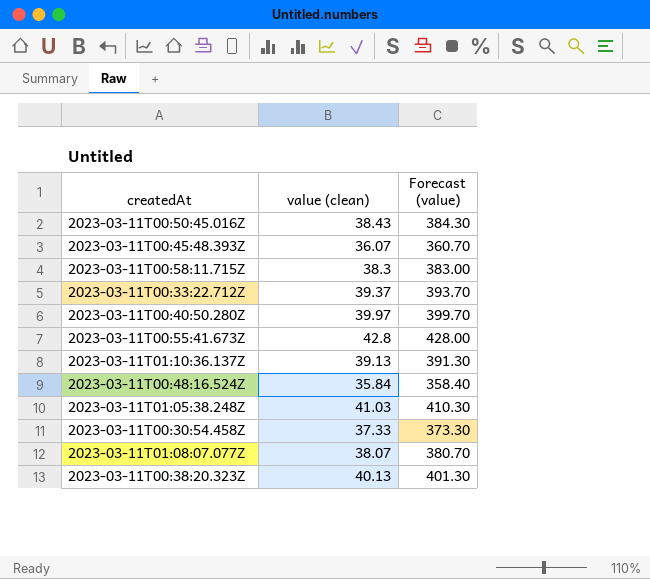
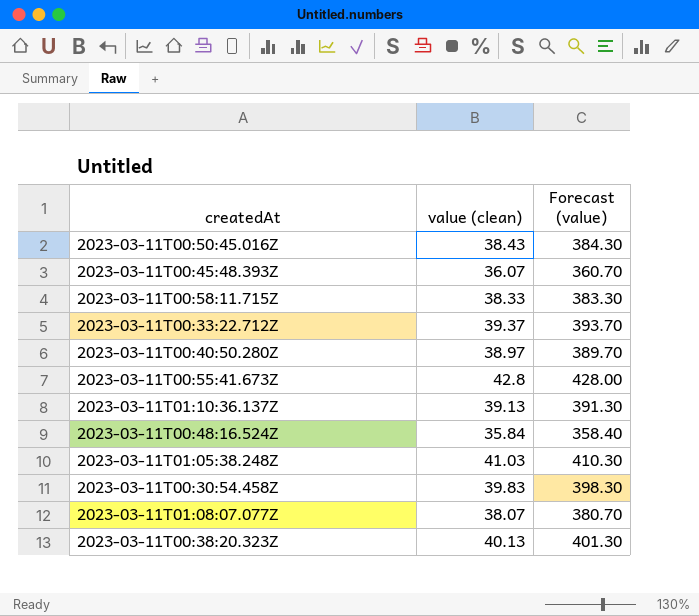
2023-03-11T00:58:11.715Z | value (clean): 38.3 -> 38.33
2023-03-11T00:58:11.715Z | Forecast (value): 383.00 -> 383.30
2023-03-11T00:40:50.280Z | value (clean): 39.97 -> 38.97
2023-03-11T00:40:50.280Z | Forecast (value): 399.70 -> 389.70
2023-03-11T00:30:54.458Z | value (clean): 37.33 -> 39.83
2023-03-11T00:30:54.458Z | Forecast (value): 373.30 -> 398.30

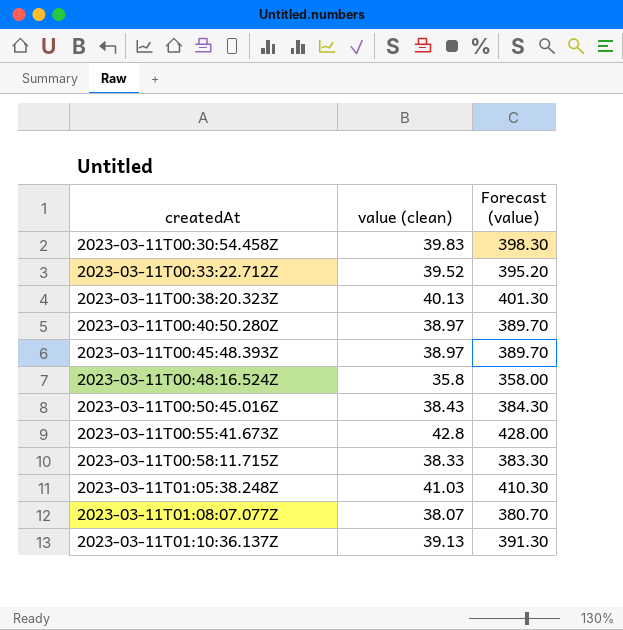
row order: none -> createdAt ascending
2023-03-11T00:33:22.712Z | value (clean): 39.37 -> 39.52
2023-03-11T00:33:22.712Z | Forecast (value): 393.70 -> 395.20
2023-03-11T00:45:48.393Z | value (clean): 36.07 -> 38.97
2023-03-11T00:45:48.393Z | Forecast (value): 360.70 -> 389.70
2023-03-11T00:48:16.524Z | value (clean): 35.84 -> 35.8
2023-03-11T00:48:16.524Z | Forecast (value): 358.40 -> 358.00

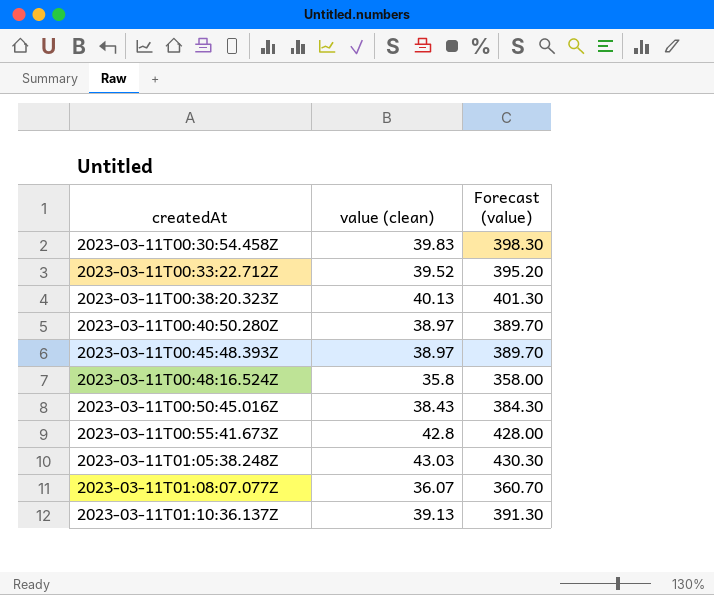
row 2023-03-11T00:58:11.715Z: 38.33 | 383.30 -> none
2023-03-11T01:05:38.248Z | value (clean): 41.03 -> 43.03
2023-03-11T01:05:38.248Z | Forecast (value): 410.30 -> 430.30
2023-03-11T01:08:07.077Z | value (clean): 38.07 -> 36.07
2023-03-11T01:08:07.077Z | Forecast (value): 380.70 -> 360.70

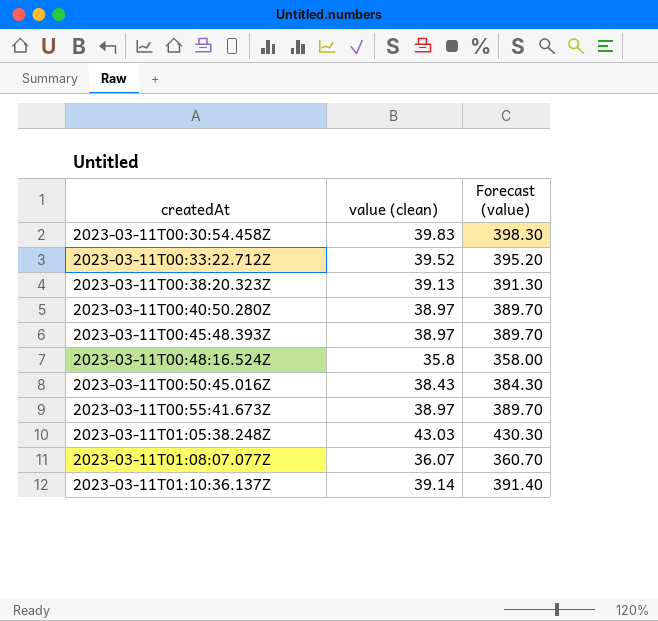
2023-03-11T00:38:20.323Z | value (clean): 40.13 -> 39.13
2023-03-11T00:38:20.323Z | Forecast (value): 401.30 -> 391.30
2023-03-11T00:55:41.673Z | value (clean): 42.8 -> 38.97
2023-03-11T00:55:41.673Z | Forecast (value): 428.00 -> 389.70
2023-03-11T01:10:36.137Z | value (clean): 39.13 -> 39.14
2023-03-11T01:10:36.137Z | Forecast (value): 391.30 -> 391.40

